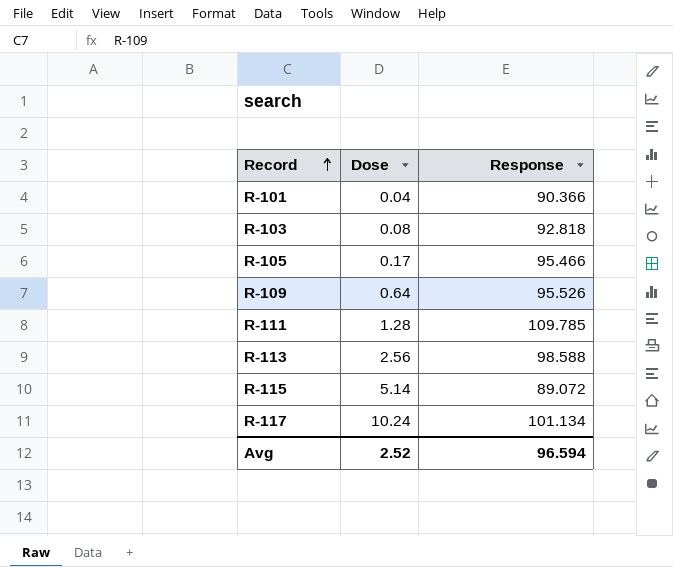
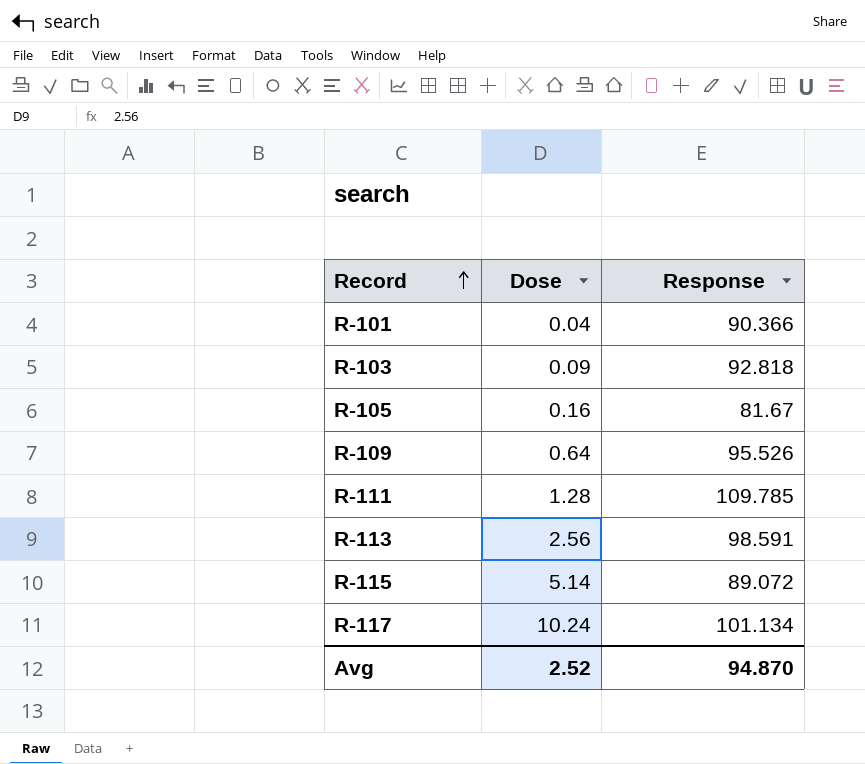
R-103 | Dose: 0.08 -> 0.09
R-105 | Dose: 0.17 -> 0.16
R-105 | Response: 95.466 -> 81.67
R-113 | Response: 98.588 -> 98.591
Avg | Response: 96.594 -> 94.870

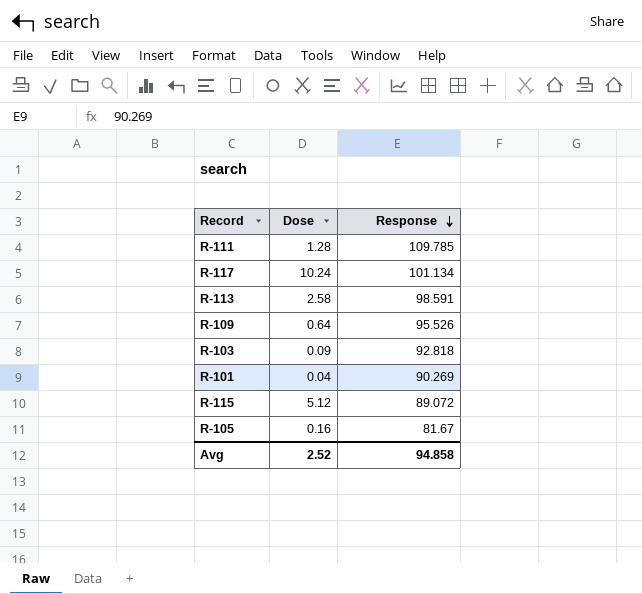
row order: Record ascending -> Response descending
R-113 | Dose: 2.56 -> 2.58
R-101 | Response: 90.366 -> 90.269
R-115 | Dose: 5.14 -> 5.12
Avg | Response: 94.870 -> 94.858

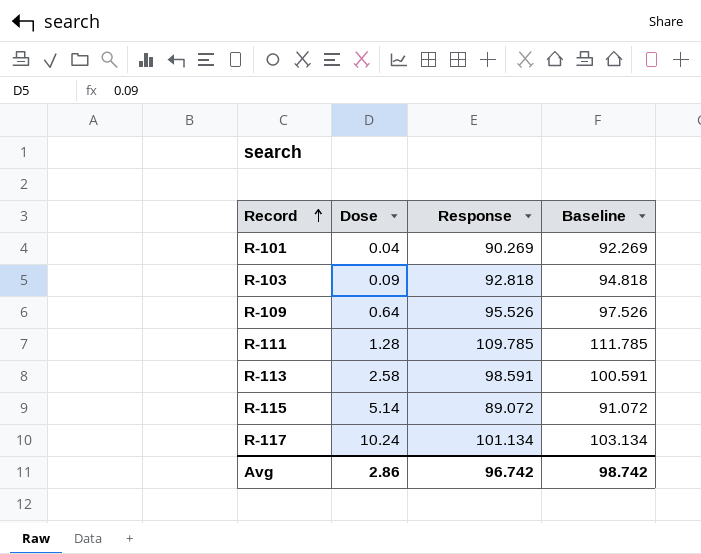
row order: Response descending -> Record ascending
column Baseline | formula: none -> [Response] + 2
row R-105: 0.16 | 81.67 -> none
R-115 | Dose: 5.12 -> 5.14
Avg | Dose: 2.52 -> 2.86
Avg | Response: 94.858 -> 96.742

